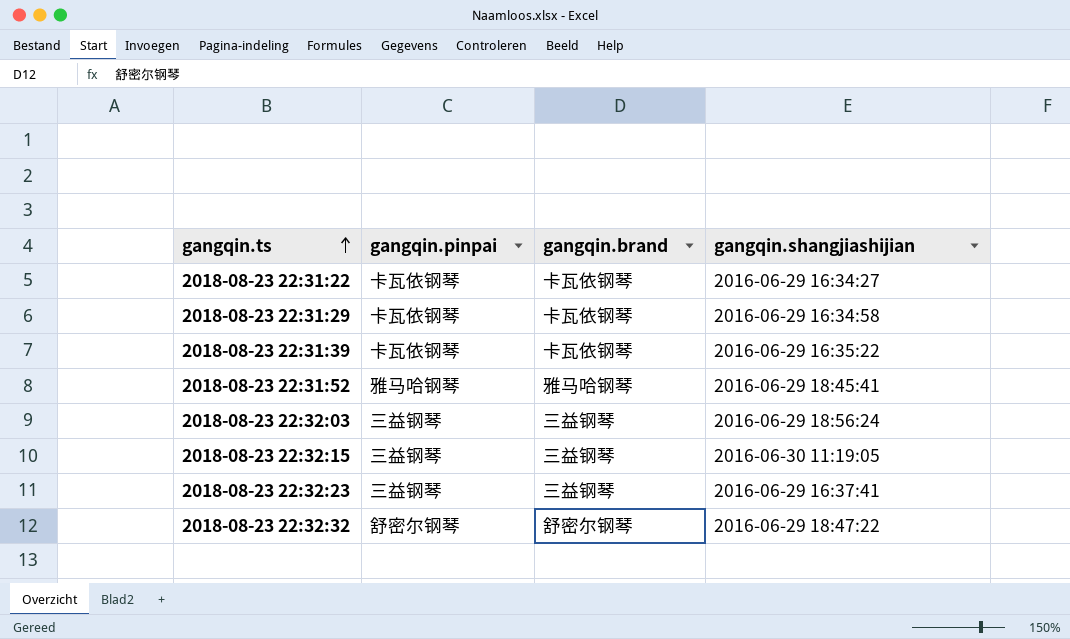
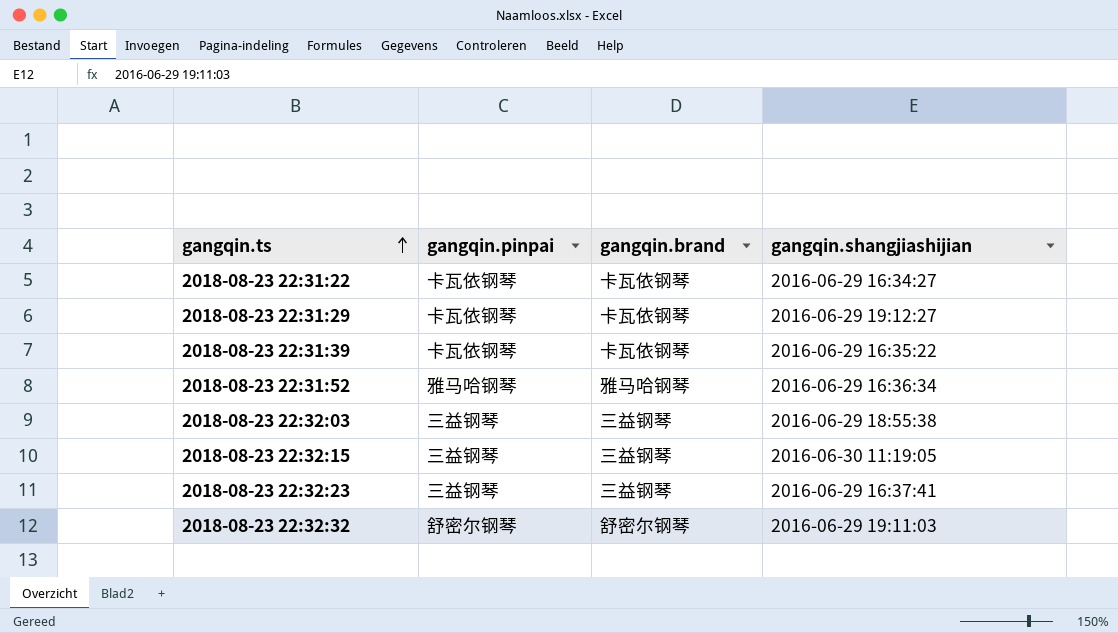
2018-08-23 22:31:29 | gangqin.shangjiashijian: 2016-06-29 16:34:58 -> 2016-06-29 19:12:27
2018-08-23 22:31:52 | gangqin.shangjiashijian: 2016-06-29 18:45:41 -> 2016-06-29 16:36:34
2018-08-23 22:32:03 | gangqin.shangjiashijian: 2016-06-29 18:56:24 -> 2016-06-29 18:55:38
2018-08-23 22:32:32 | gangqin.shangjiashijian: 2016-06-29 18:47:22 -> 2016-06-29 19:11:03

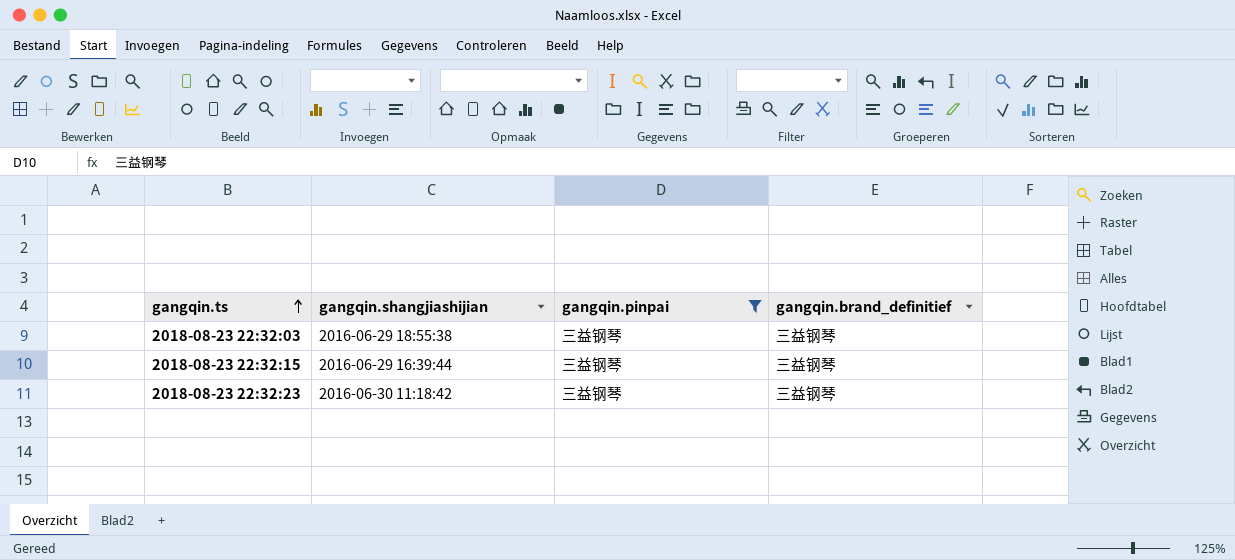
filter: none -> gangqin.pinpai = 三益钢琴
column gangqin.shangjiashijian | position: 4 -> 2
column name: gangqin.brand -> gangqin.brand_definitief
2018-08-23 22:32:15 | gangqin.shangjiashijian: 2016-06-30 11:19:05 -> 2016-06-29 16:39:44
2018-08-23 22:32:23 | gangqin.shangjiashijian: 2016-06-29 16:37:41 -> 2016-06-30 11:18:42

